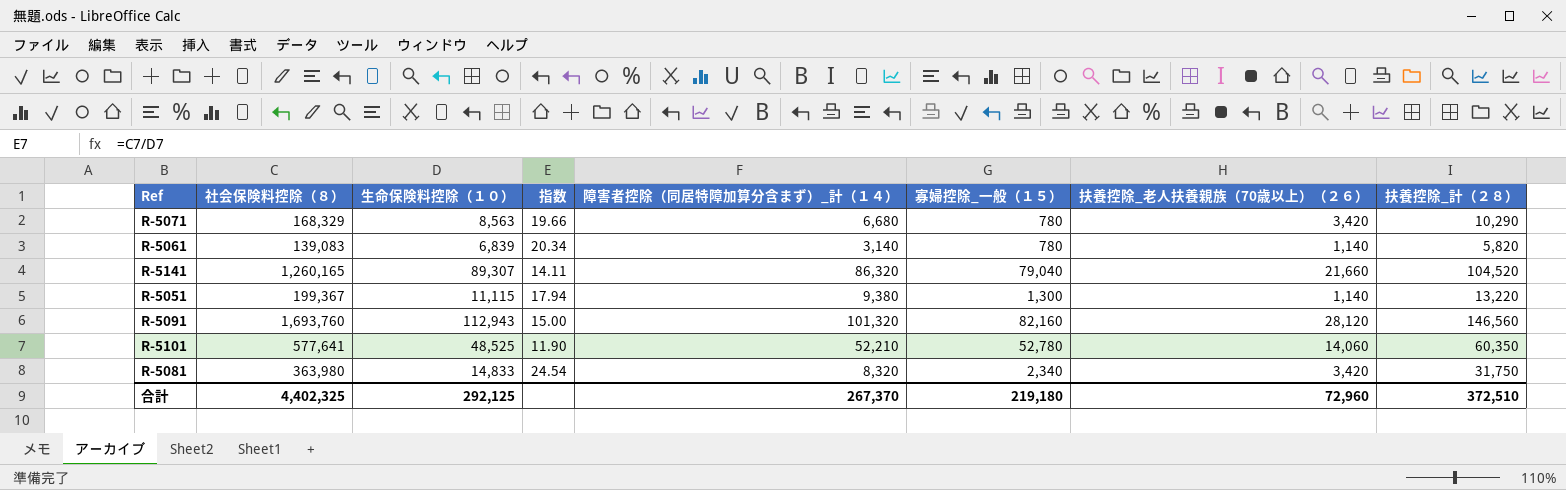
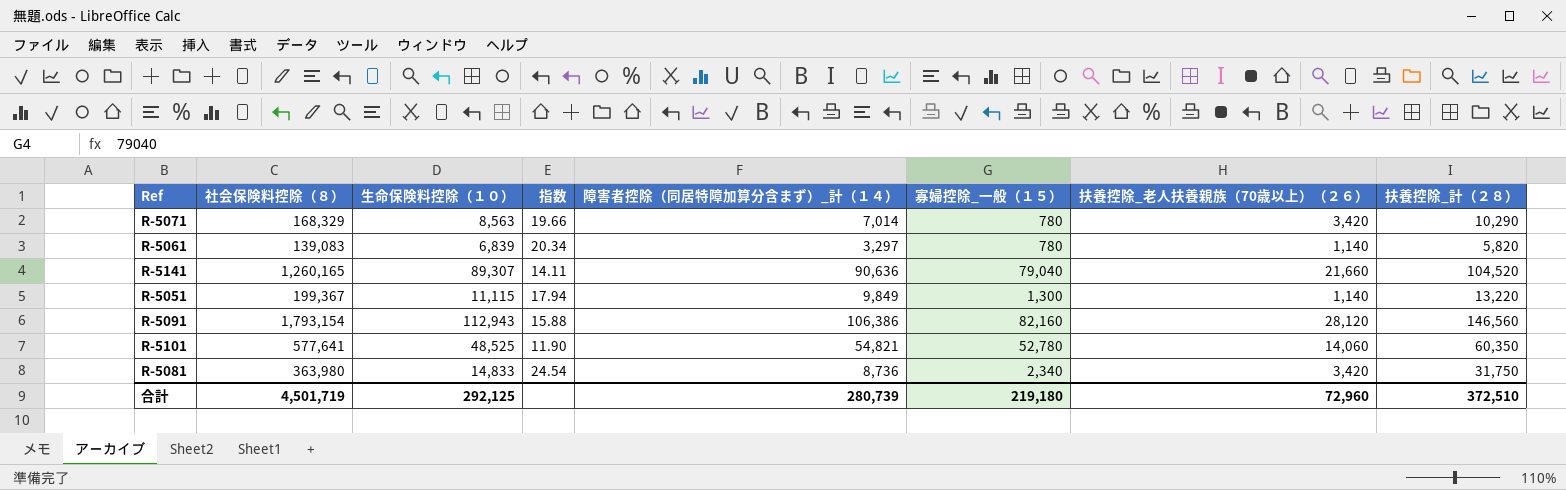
R-5071 | 障害者控除（同居特障加算分含まず）_計（１４）: 6,680 -> 7,014
R-5061 | 障害者控除（同居特障加算分含まず）_計（１４）: 3,140 -> 3,297
R-5141 | 障害者控除（同居特障加算分含まず）_計（１４）: 86,320 -> 90,636
R-5051 | 障害者控除（同居特障加算分含まず）_計（１４）: 9,380 -> 9,849
R-5091 | 社会保険料控除（８）: 1,693,760 -> 1,793,154
R-5091 | 指数: 15.00 -> 15.88
R-5091 | 障害者控除（同居特障加算分含まず）_計（１４）: 101,320 -> 106,386
R-5101 | 障害者控除（同居特障加算分含まず）_計（１４）: 52,210 -> 54,821
R-5081 | 障害者控除（同居特障加算分含まず）_計（１４）: 8,320 -> 8,736
合計 | 社会保険料控除（８）: 4,402,325 -> 4,501,719
合計 | 障害者控除（同居特障加算分含まず）_計（１４）: 267,370 -> 280,739

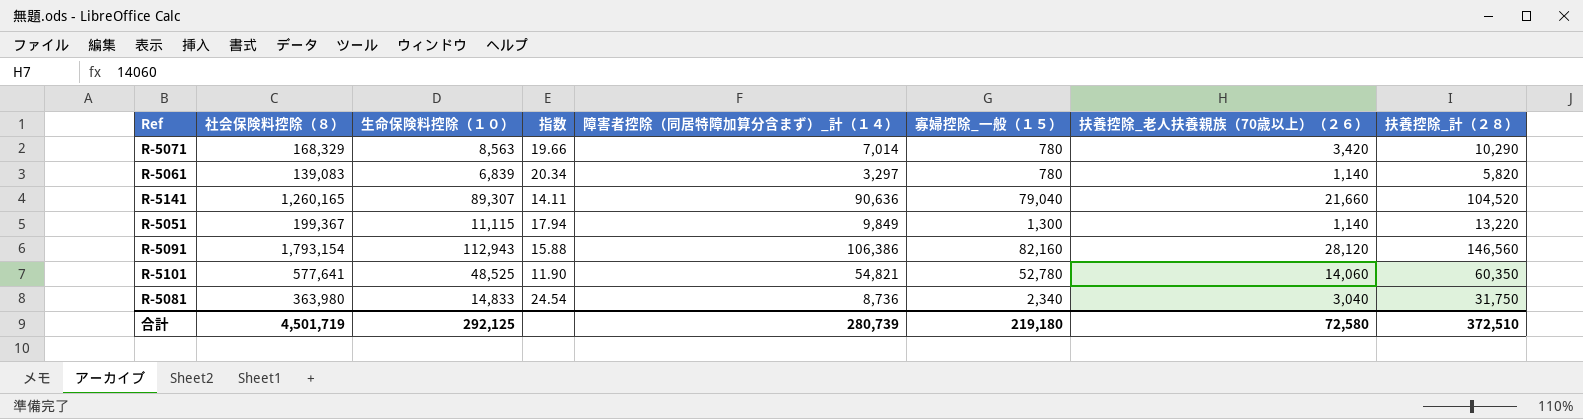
R-5081 | 扶養控除_老人扶養親族（70歳以上）（２６）: 3,420 -> 3,040
合計 | 扶養控除_老人扶養親族（70歳以上）（２６）: 72,960 -> 72,580

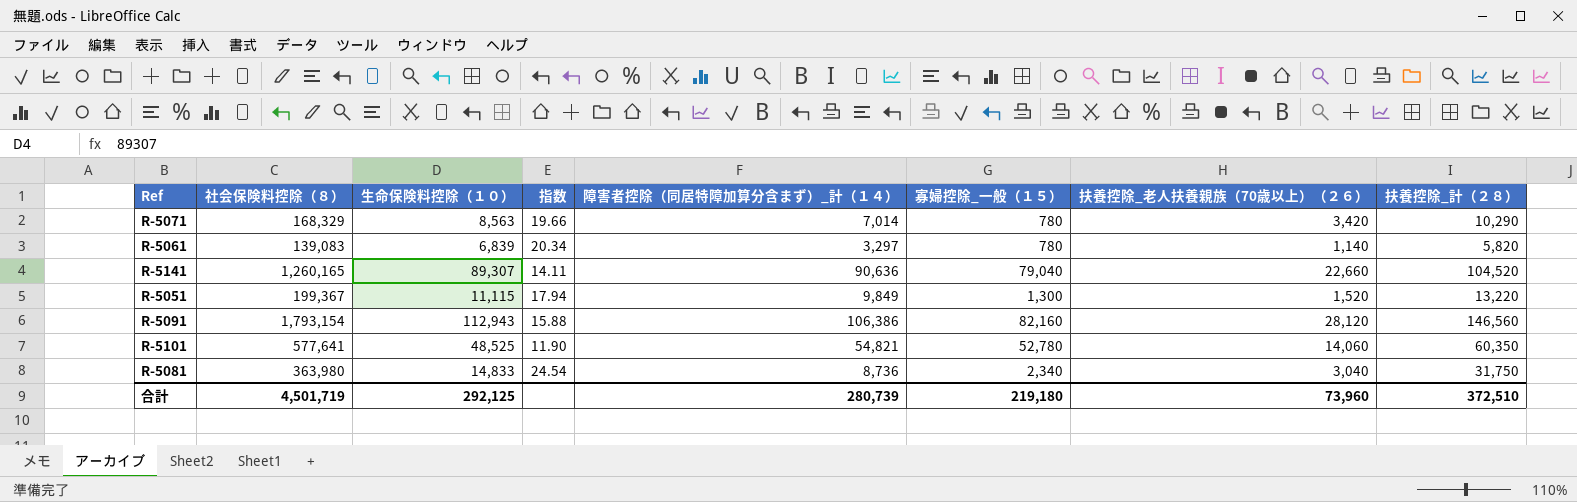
R-5141 | 扶養控除_老人扶養親族（70歳以上）（２６）: 21,660 -> 22,660
R-5051 | 扶養控除_老人扶養親族（70歳以上）（２６）: 1,140 -> 1,520
合計 | 扶養控除_老人扶養親族（70歳以上）（２６）: 72,580 -> 73,960

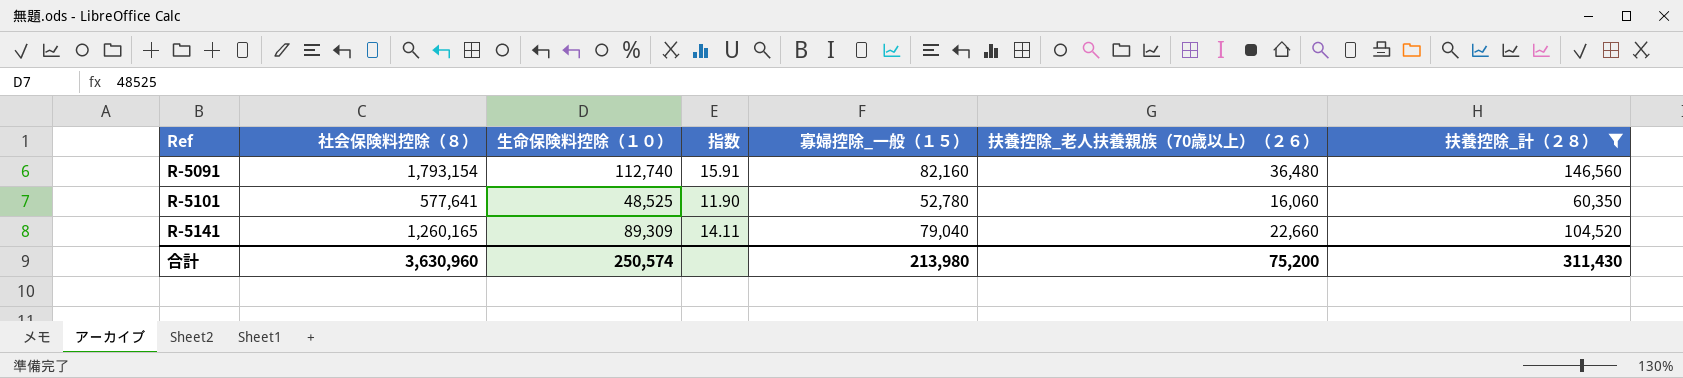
filter: none -> 扶養控除_計（２８） >= 60,350
row order: none -> Ref ascending
column 障害者控除（同居特障加算分含まず）_計（１４） | position: 5 -> none
R-5091 | 生命保険料控除（１０）: 112,943 -> 112,740
R-5091 | 指数: 15.88 -> 15.91
R-5091 | 扶養控除_老人扶養親族（70歳以上）（２６）: 28,120 -> 36,480
R-5101 | 扶養控除_老人扶養親族（70歳以上）（２６）: 14,060 -> 16,060
R-5141 | 生命保険料控除（１０）: 89,307 -> 89,309
合計 | 社会保険料控除（８）: 4,501,719 -> 3,630,960
合計 | 生命保険料控除（１０）: 292,125 -> 250,574
合計 | 寡婦控除_一般（１５）: 219,180 -> 213,980
合計 | 扶養控除_老人扶養親族（70歳以上）（２６）: 73,960 -> 75,200
合計 | 扶養控除_計（２８）: 372,510 -> 311,430

